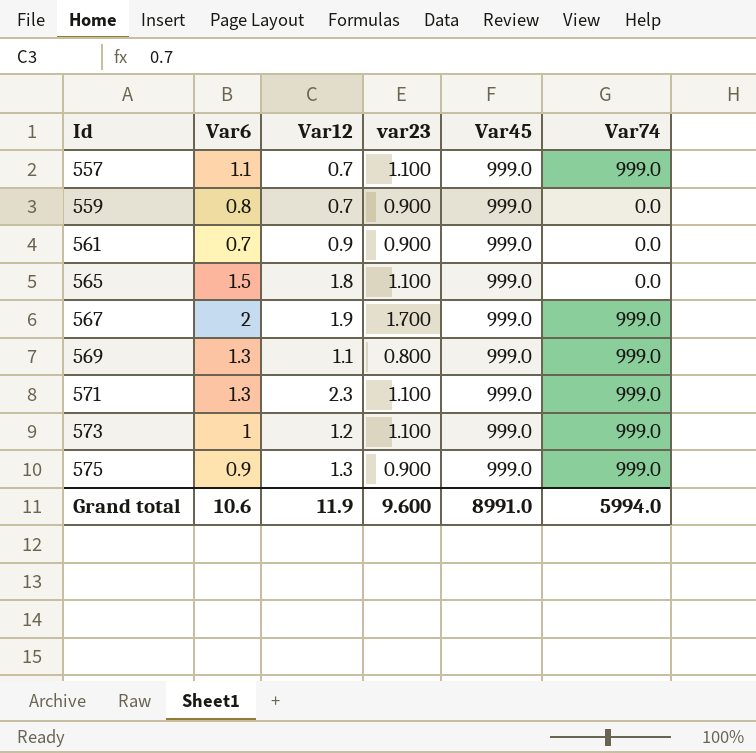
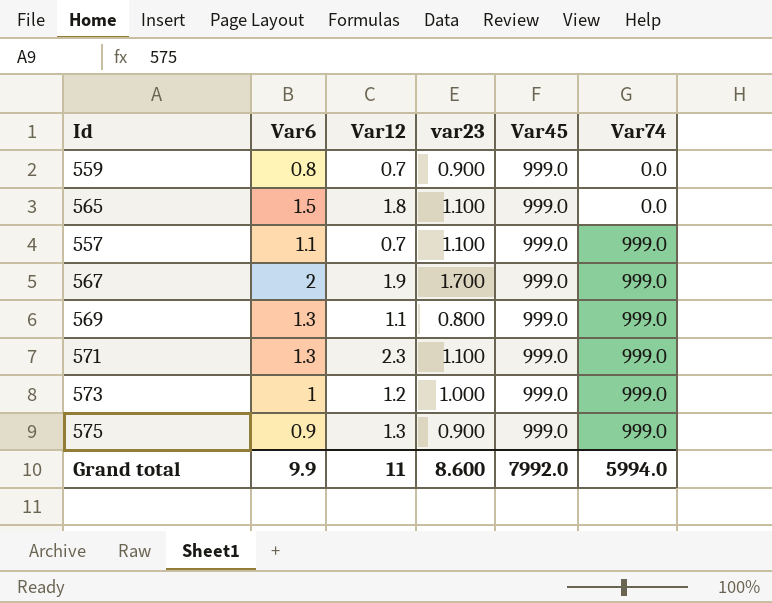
row order: Id ascending -> Var74 ascending
row 561: 0.7 | 0.9 | 0.900 | 999.0 | 0.0 -> none
573 | var23: 1.100 -> 1.000
Grand total | Var6: 10.6 -> 9.9
Grand total | Var12: 11.9 -> 11
Grand total | var23: 9.600 -> 8.600
Grand total | Var45: 8991.0 -> 7992.0

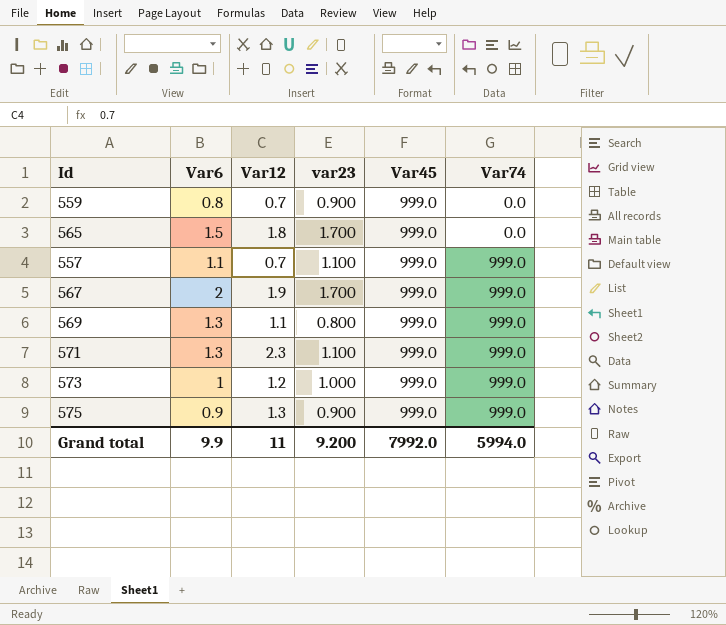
565 | var23: 1.100 -> 1.700
Grand total | var23: 8.600 -> 9.200

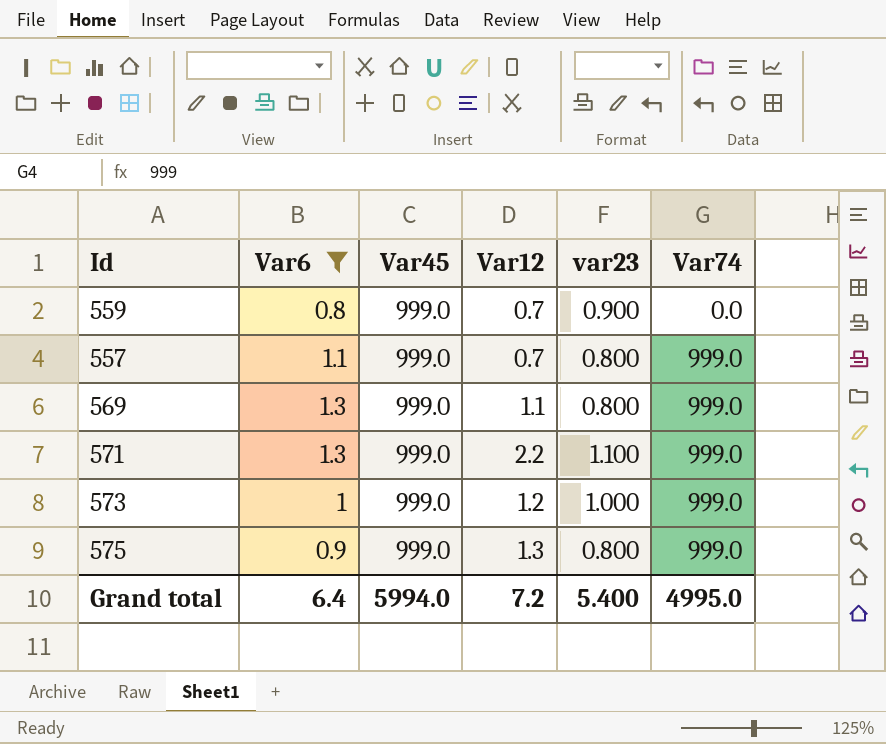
filter: none -> Var6 <= 1.3
column Var45 | position: 5 -> 3
557 | var23: 1.100 -> 0.800
571 | Var12: 2.3 -> 2.2
575 | var23: 0.900 -> 0.800
Grand total | Var6: 9.9 -> 6.4
Grand total | Var45: 7992.0 -> 5994.0
Grand total | Var12: 11 -> 7.2
Grand total | var23: 9.200 -> 5.400
Grand total | Var74: 5994.0 -> 4995.0

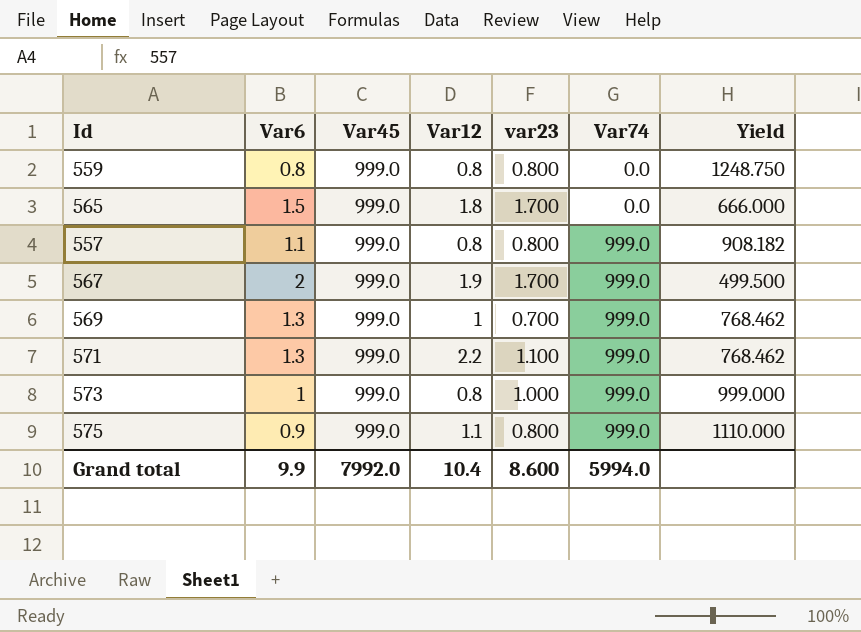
filter: Var6 <= 1.3 -> none
column Yield | formula: none -> [Var45] / [Var6]
559 | Var12: 0.7 -> 0.8
559 | var23: 0.900 -> 0.800
557 | Var12: 0.7 -> 0.8
569 | Var12: 1.1 -> 1
569 | var23: 0.800 -> 0.700
573 | Var12: 1.2 -> 0.8
575 | Var12: 1.3 -> 1.1
Grand total | Var6: 6.4 -> 9.9
Grand total | Var45: 5994.0 -> 7992.0
Grand total | Var12: 7.2 -> 10.4
Grand total | var23: 5.400 -> 8.600
Grand total | Var74: 4995.0 -> 5994.0

